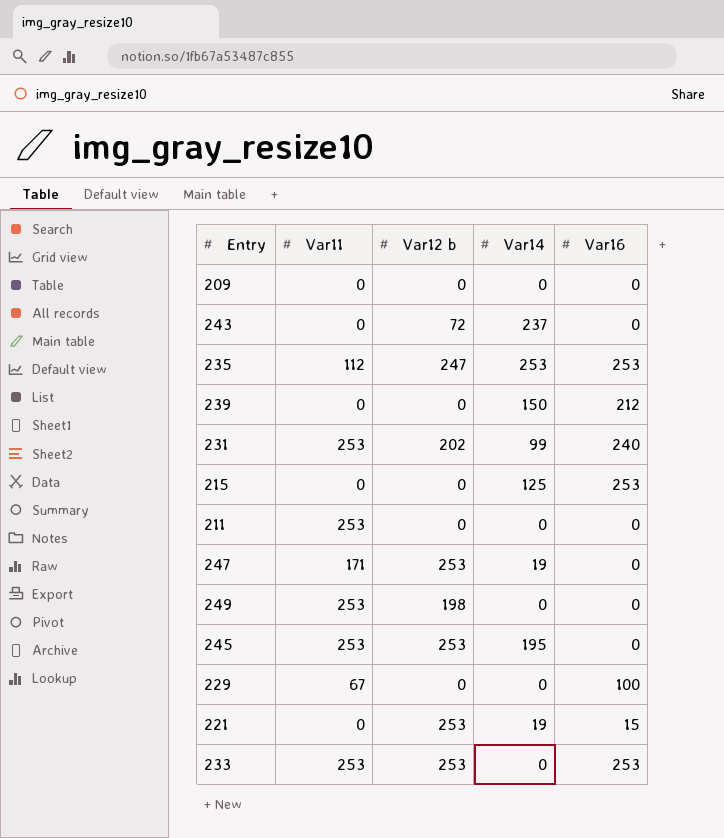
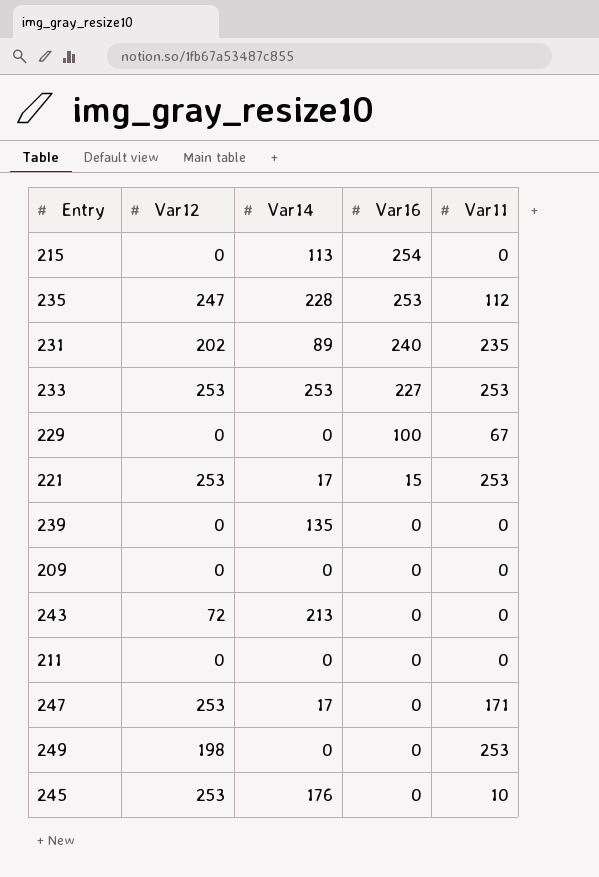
row order: none -> Var16 descending
column name: Var12 b -> Var12
column Var11 | position: 2 -> 5
215 | Var14: 125 -> 113
215 | Var16: 253 -> 254
235 | Var14: 253 -> 228
231 | Var14: 99 -> 89
231 | Var11: 253 -> 235
233 | Var14: 0 -> 253
233 | Var16: 253 -> 227
221 | Var14: 19 -> 17
221 | Var11: 0 -> 253
239 | Var14: 150 -> 135
239 | Var16: 212 -> 0
243 | Var14: 237 -> 213
211 | Var11: 253 -> 0
247 | Var14: 19 -> 17
245 | Var14: 195 -> 176
245 | Var11: 253 -> 10

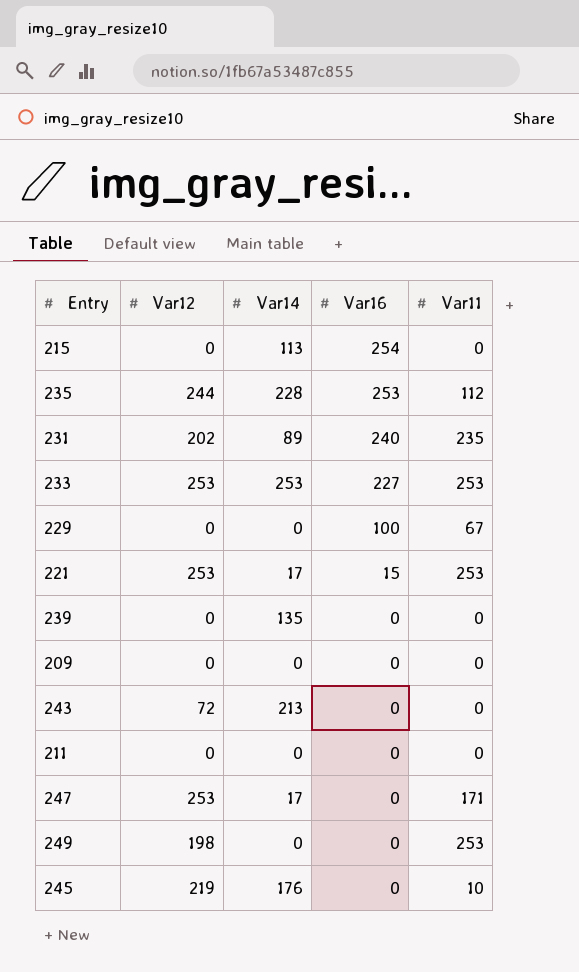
235 | Var12: 247 -> 244
245 | Var12: 253 -> 219

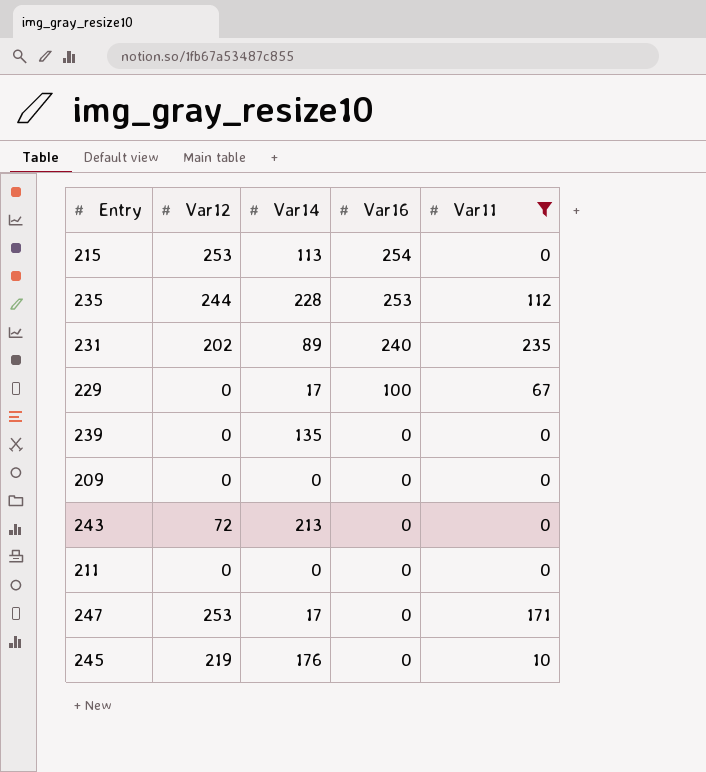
filter: none -> Var11 != 253
215 | Var12: 0 -> 253
229 | Var14: 0 -> 17

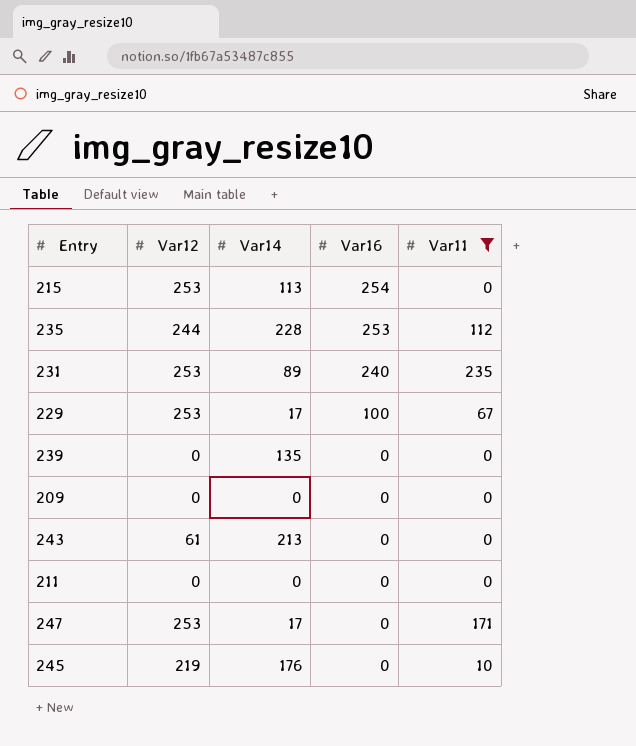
231 | Var12: 202 -> 253
229 | Var12: 0 -> 253
243 | Var12: 72 -> 61

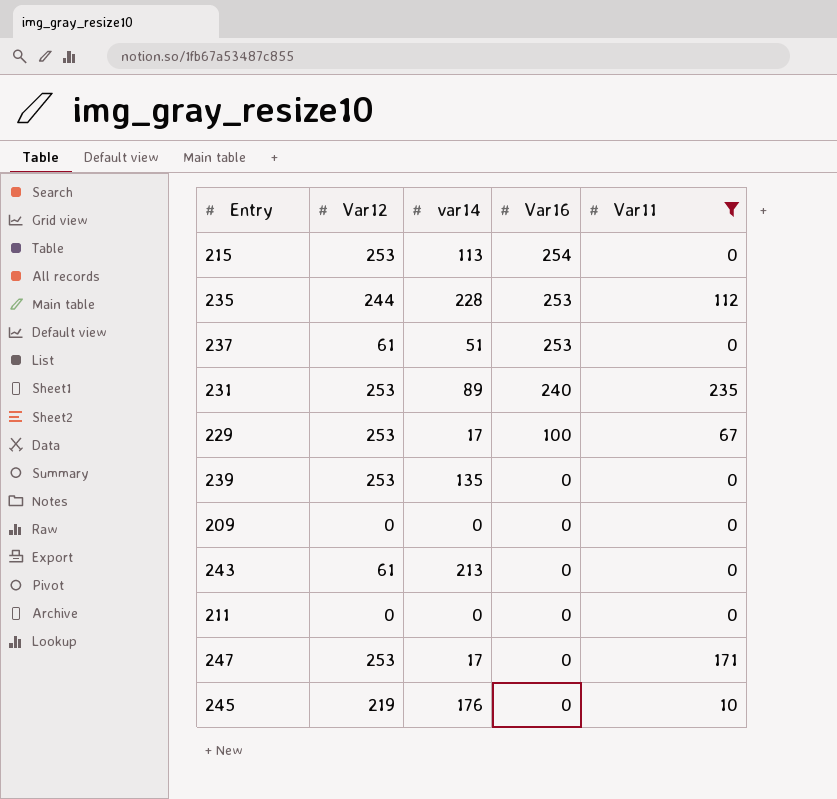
column name: Var14 -> var14
row 237: none -> 61 | 51 | 253 | 0
239 | Var12: 0 -> 253

